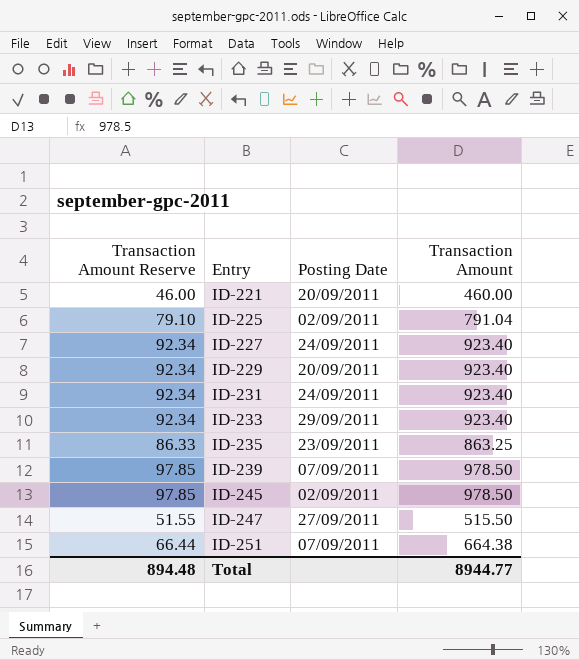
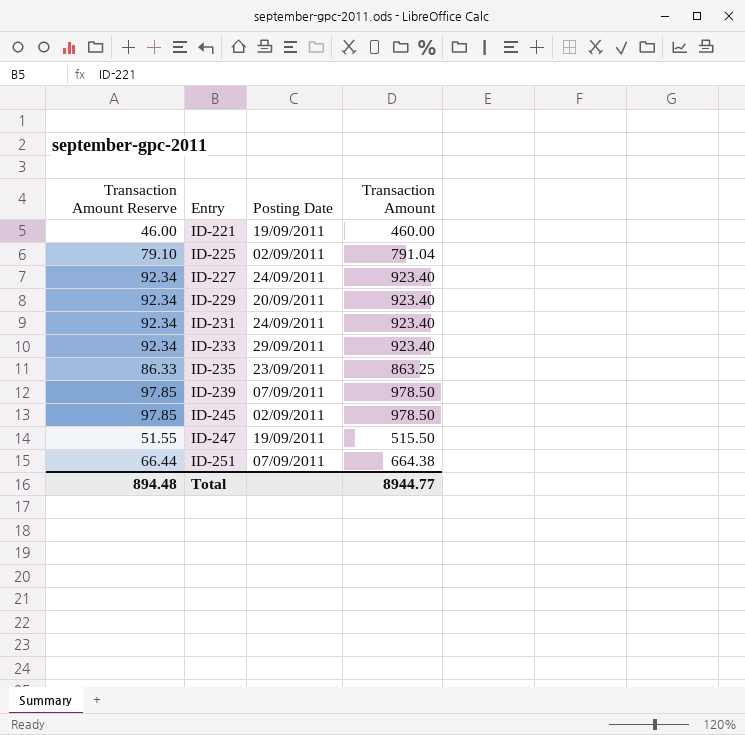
ID-221 | Posting Date: 20/09/2011 -> 19/09/2011
ID-247 | Posting Date: 27/09/2011 -> 19/09/2011

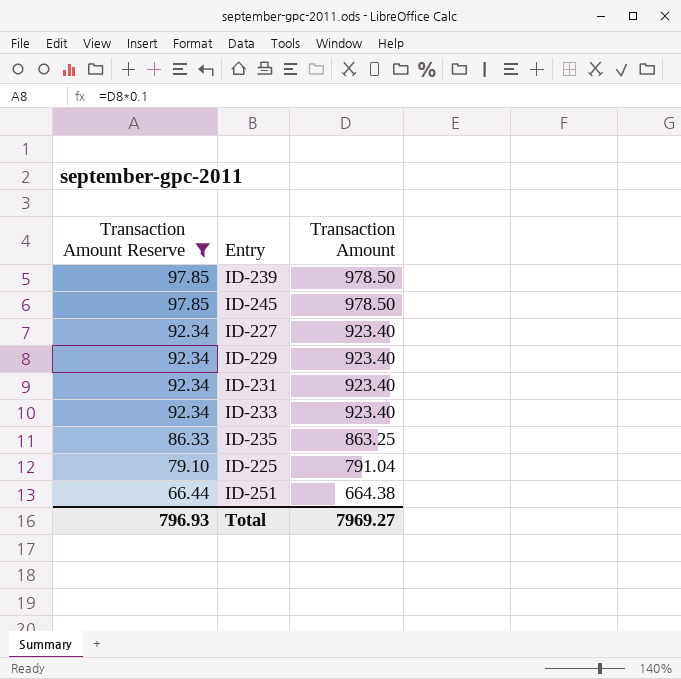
filter: none -> Transaction Amount Reserve >= 66.44
row order: Entry ascending -> Transaction Amount Reserve descending
column Posting Date | position: 3 -> none
Total | Transaction Amount Reserve: 894.48 -> 796.93
Total | Transaction Amount: 8944.77 -> 7969.27

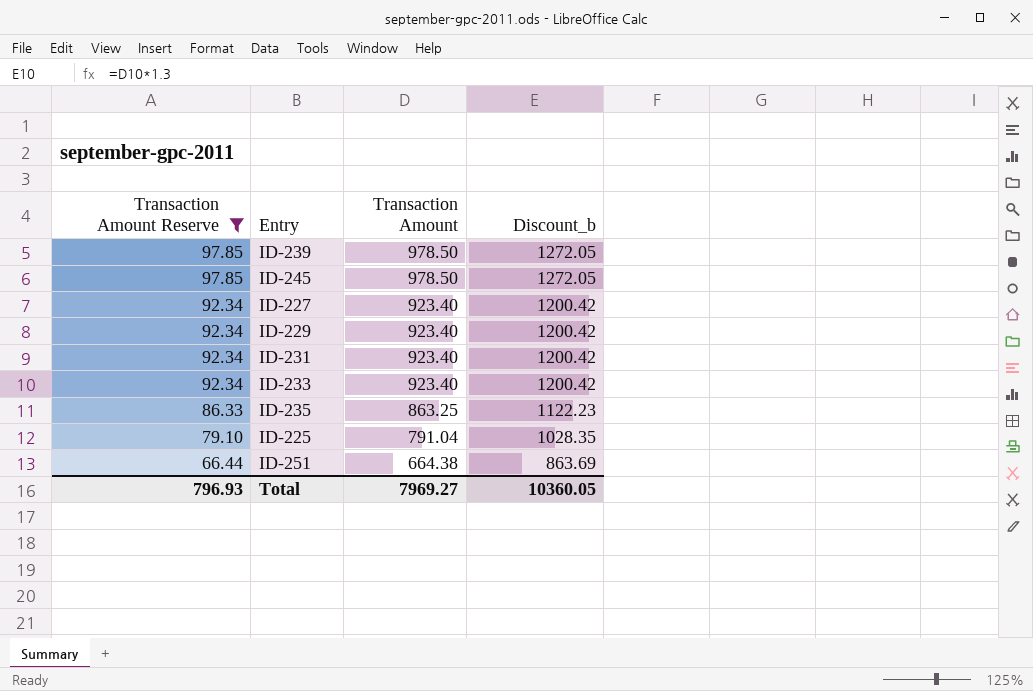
column Discount_b | formula: none -> [Transaction Amount] * 1.3

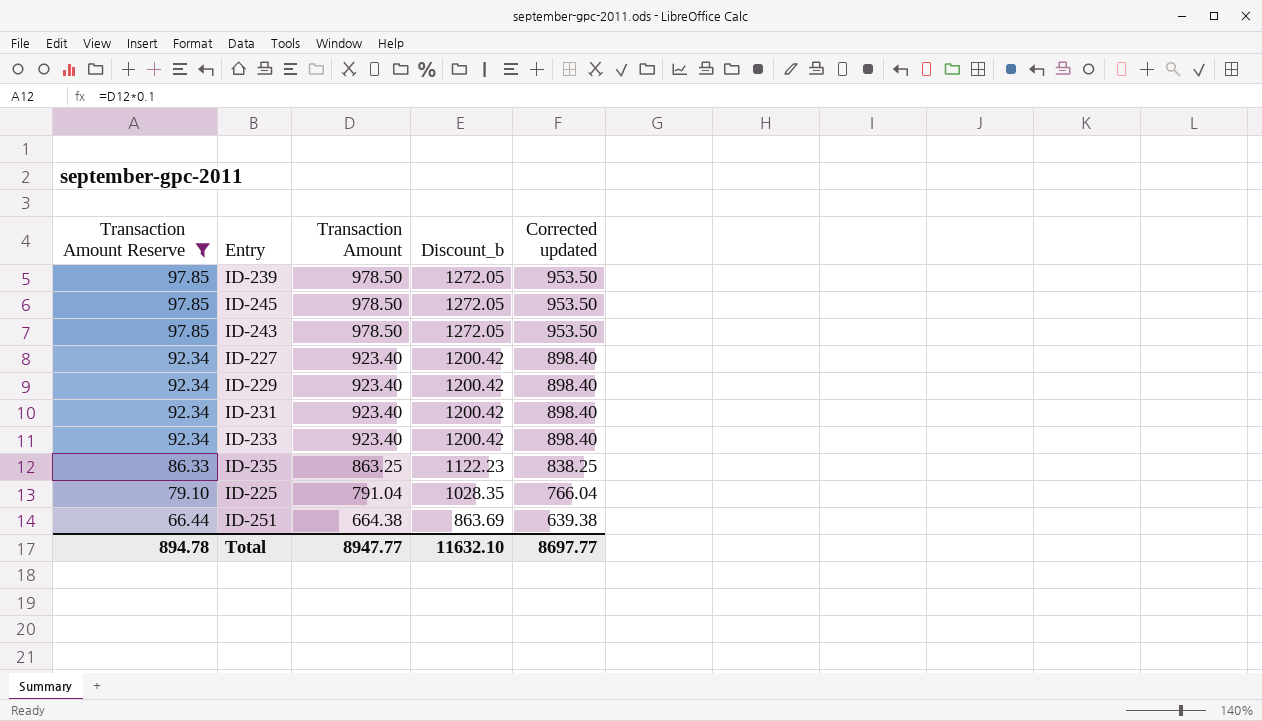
column Corrected updated | formula: none -> [Transaction Amount] - 25
row ID-243: none -> 97.85 | 978.50 | 1272.05 | 953.50
Total | Transaction Amount Reserve: 796.93 -> 894.78
Total | Transaction Amount: 7969.27 -> 8947.77
Total | Discount_b: 10360.05 -> 11632.10

